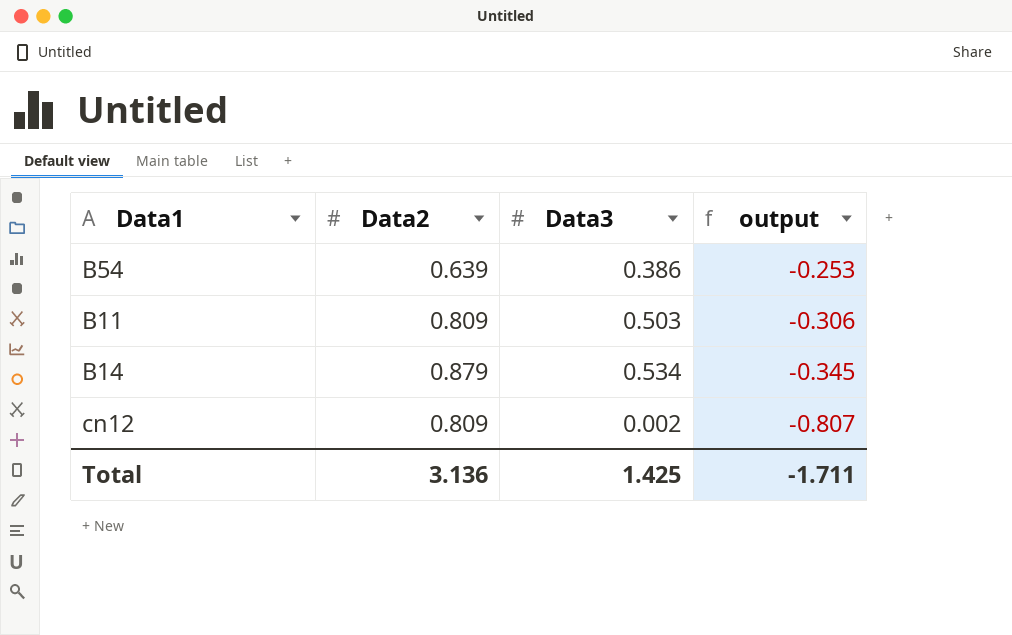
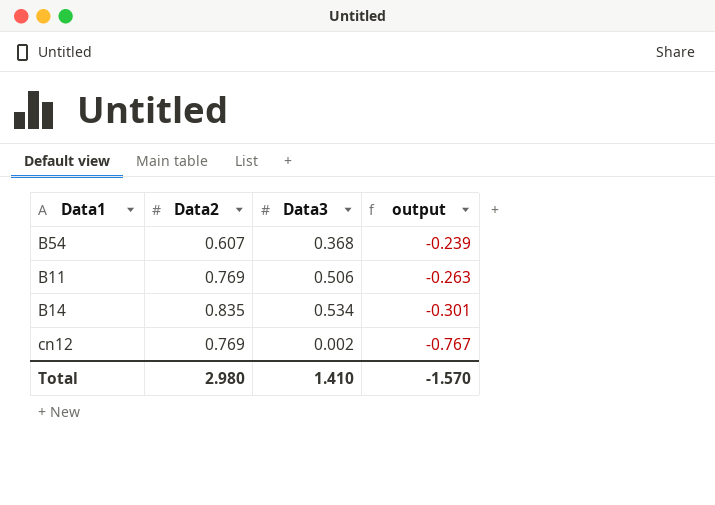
B54 | Data2: 0.639 -> 0.607
B54 | Data3: 0.386 -> 0.368
B54 | output: -0.253 -> -0.239
B11 | Data2: 0.809 -> 0.769
B11 | Data3: 0.503 -> 0.506
B11 | output: -0.306 -> -0.263
B14 | Data2: 0.879 -> 0.835
B14 | output: -0.345 -> -0.301
cn12 | Data2: 0.809 -> 0.769
cn12 | output: -0.807 -> -0.767
Total | Data2: 3.136 -> 2.980
Total | Data3: 1.425 -> 1.410
Total | output: -1.711 -> -1.570

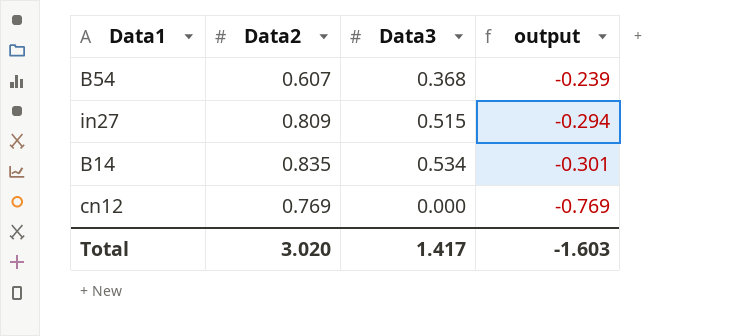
row B11: 0.769 | 0.506 | -0.263 -> none
row in27: none -> 0.809 | 0.515 | -0.294
cn12 | Data3: 0.002 -> 0.000
cn12 | output: -0.767 -> -0.769
Total | Data2: 2.980 -> 3.020
Total | Data3: 1.410 -> 1.417
Total | output: -1.570 -> -1.603

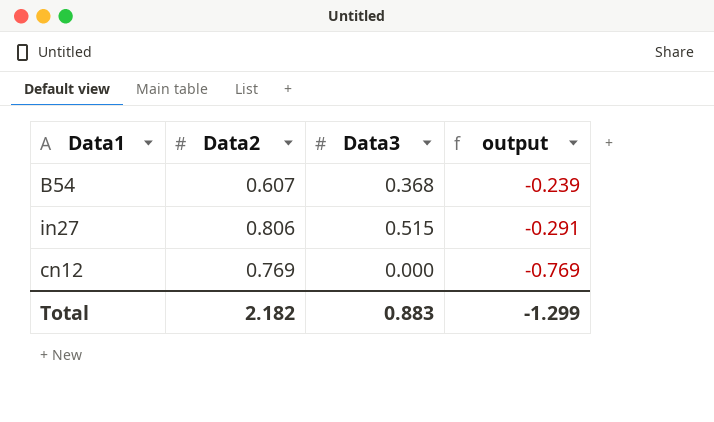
row B14: 0.835 | 0.534 | -0.301 -> none
in27 | Data2: 0.809 -> 0.806
in27 | output: -0.294 -> -0.291
Total | Data2: 3.020 -> 2.182
Total | Data3: 1.417 -> 0.883
Total | output: -1.603 -> -1.299

